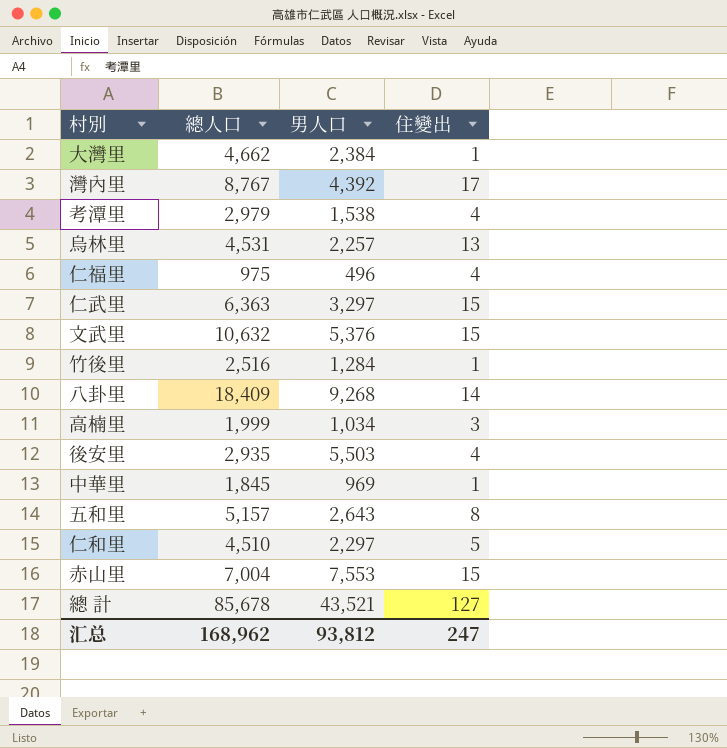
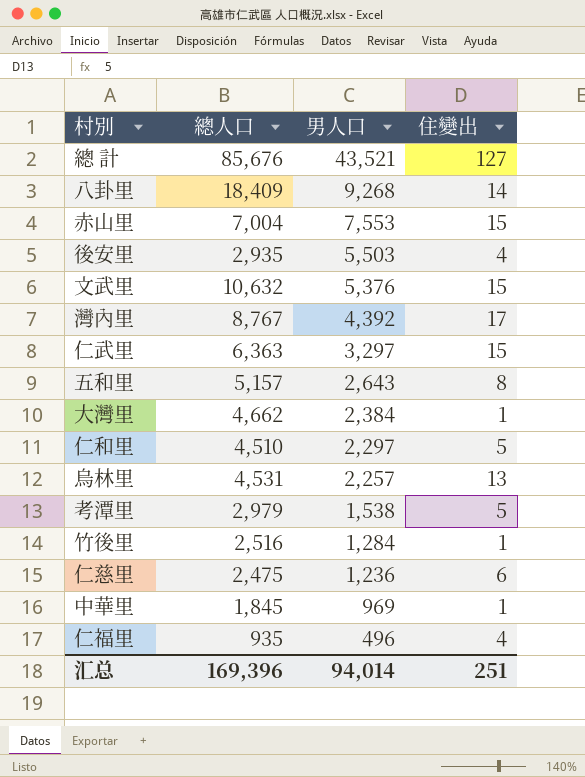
row order: none -> 男人口 descending
row 高楠里: 1,999 | 1,034 | 3 -> none
總 計 | 總人口: 85,678 -> 85,676
考潭里 | 住變出: 4 -> 5
row 仁慈里: none -> 2,475 | 1,236 | 6
仁福里 | 總人口: 975 -> 935
汇总 | 總人口: 168,962 -> 169,396
汇总 | 男人口: 93,812 -> 94,014
汇总 | 住變出: 247 -> 251

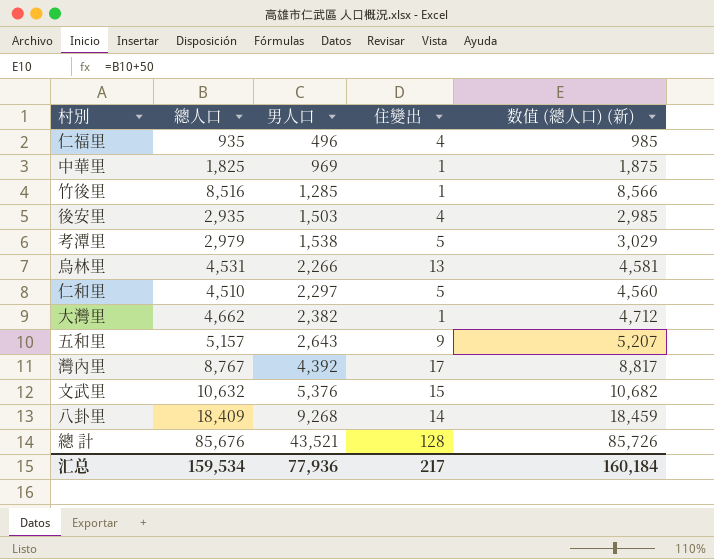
row order: 男人口 descending -> 男人口 ascending
column 数值 (總人口) (新) | formula: none -> [總人口] + 50
row 赤山里: 7,004 | 7,553 | 15 -> none
row 仁武里: 6,363 | 3,297 | 15 -> none
row 仁慈里: 2,475 | 1,236 | 6 -> none
中華里 | 總人口: 1,845 -> 1,825
竹後里 | 總人口: 2,516 -> 8,516
竹後里 | 男人口: 1,284 -> 1,285
後安里 | 男人口: 5,503 -> 1,503
烏林里 | 男人口: 2,257 -> 2,266
大灣里 | 男人口: 2,384 -> 2,382
五和里 | 住變出: 8 -> 9
總 計 | 住變出: 127 -> 128
汇总 | 總人口: 169,396 -> 159,534
汇总 | 男人口: 94,014 -> 77,936
汇总 | 住變出: 251 -> 217

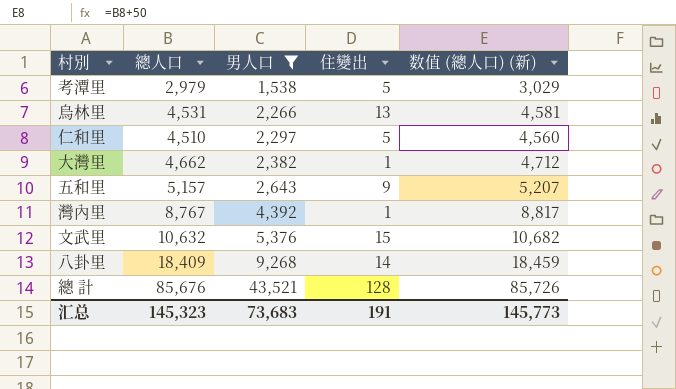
filter: none -> 男人口 >= 1,538
灣內里 | 住變出: 17 -> 1
汇总 | 總人口: 159,534 -> 145,323
汇总 | 男人口: 77,936 -> 73,683
汇总 | 住變出: 217 -> 191
汇总 | 数值 (總人口) (新): 160,184 -> 145,773

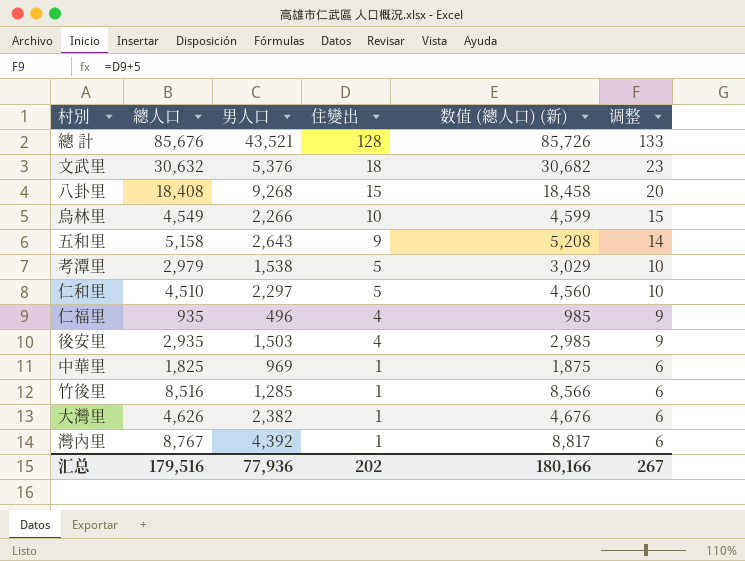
filter: 男人口 >= 1,538 -> none
row order: 男人口 ascending -> 住變出 descending
column 调整 | formula: none -> [住變出] + 5
文武里 | 總人口: 10,632 -> 30,632
文武里 | 住變出: 15 -> 18
文武里 | 数值 (總人口) (新): 10,682 -> 30,682
八卦里 | 總人口: 18,409 -> 18,408
八卦里 | 住變出: 14 -> 15
八卦里 | 数值 (總人口) (新): 18,459 -> 18,458
烏林里 | 總人口: 4,531 -> 4,549
烏林里 | 住變出: 13 -> 10
烏林里 | 数值 (總人口) (新): 4,581 -> 4,599
五和里 | 總人口: 5,157 -> 5,158
五和里 | 数值 (總人口) (新): 5,207 -> 5,208
大灣里 | 總人口: 4,662 -> 4,626
大灣里 | 数值 (總人口) (新): 4,712 -> 4,676
汇总 | 總人口: 145,323 -> 179,516
汇总 | 男人口: 73,683 -> 77,936
汇总 | 住變出: 191 -> 202
汇总 | 数值 (總人口) (新): 145,773 -> 180,166

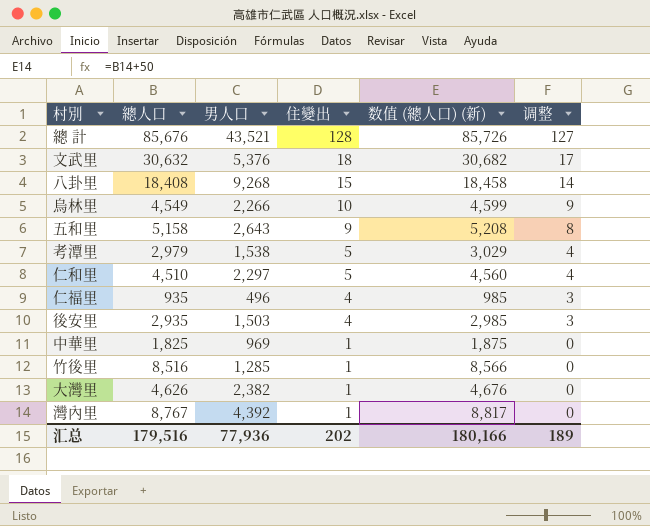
column 调整 | formula: [住變出] + 5 -> [住變出] - 1
汇总 | 调整: 267 -> 189

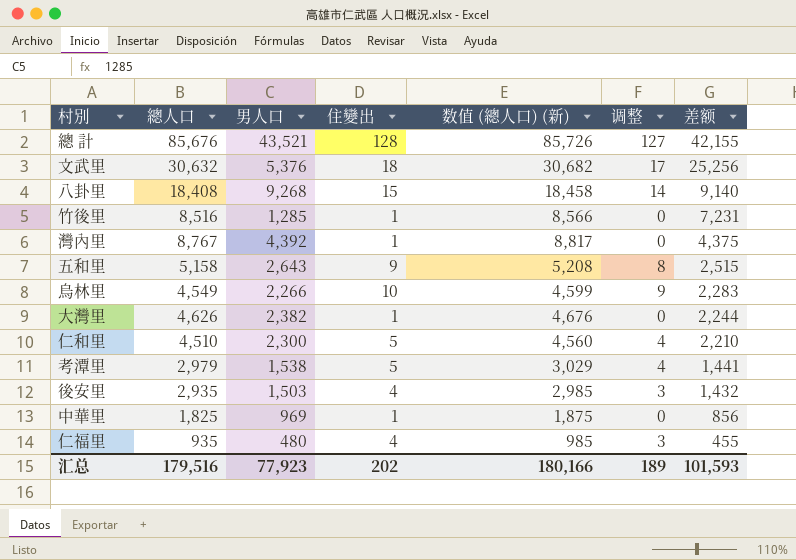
row order: 住變出 descending -> 差额 descending
column 差额 | formula: none -> [總人口] - [男人口]
仁和里 | 男人口: 2,297 -> 2,300
仁福里 | 男人口: 496 -> 480
汇总 | 男人口: 77,936 -> 77,923

